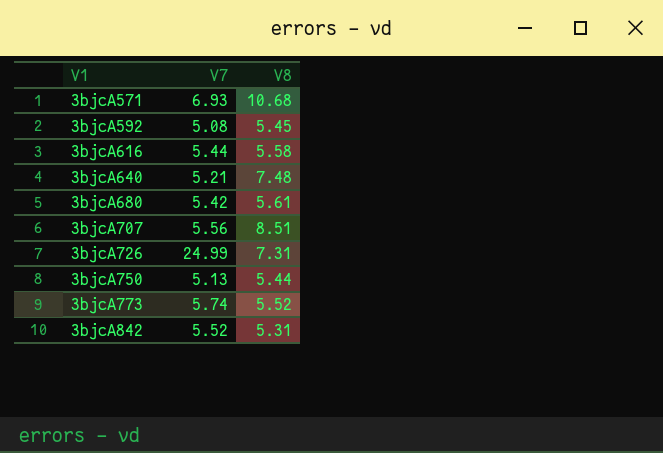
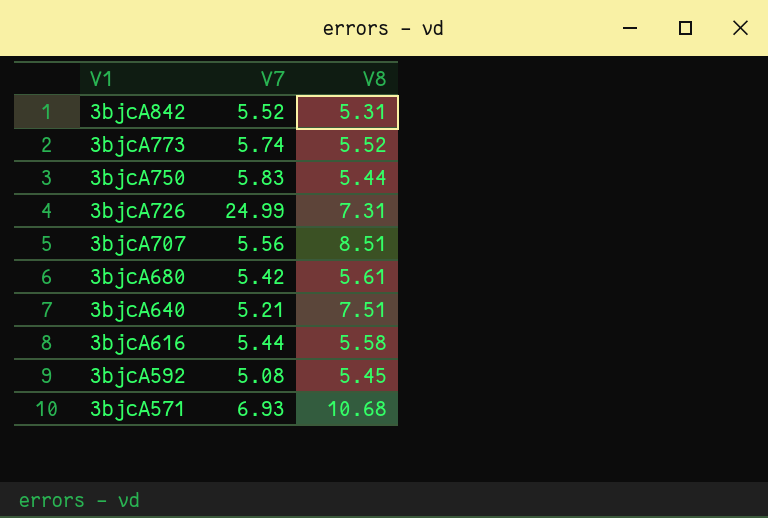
row order: V1 ascending -> V1 descending
3bjcA750 | V7: 5.13 -> 5.83
3bjcA640 | V8: 7.48 -> 7.51

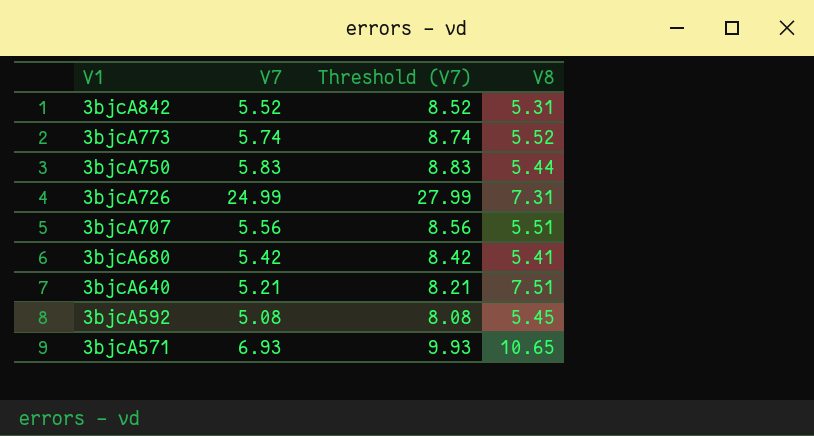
column Threshold (V7) | formula: none -> [V7] + 3
row 3bjcA616: 5.44 | 5.58 -> none
3bjcA707 | V8: 8.51 -> 5.51
3bjcA680 | V8: 5.61 -> 5.41
3bjcA571 | V8: 10.68 -> 10.65

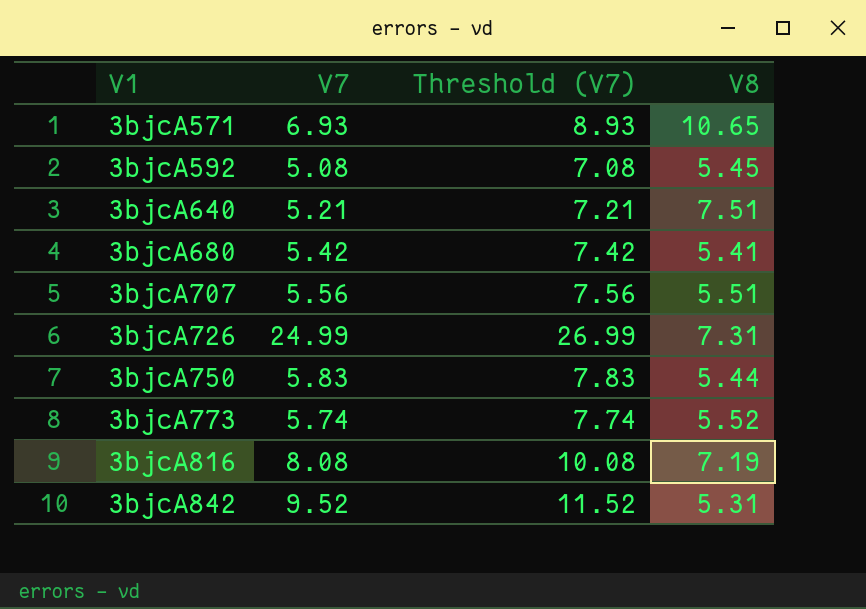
row order: V1 descending -> V1 ascending
column Threshold (V7) | formula: [V7] + 3 -> [V7] + 2
row 3bjcA816: none -> 8.08 | 10.08 | 7.19
3bjcA842 | V7: 5.52 -> 9.52

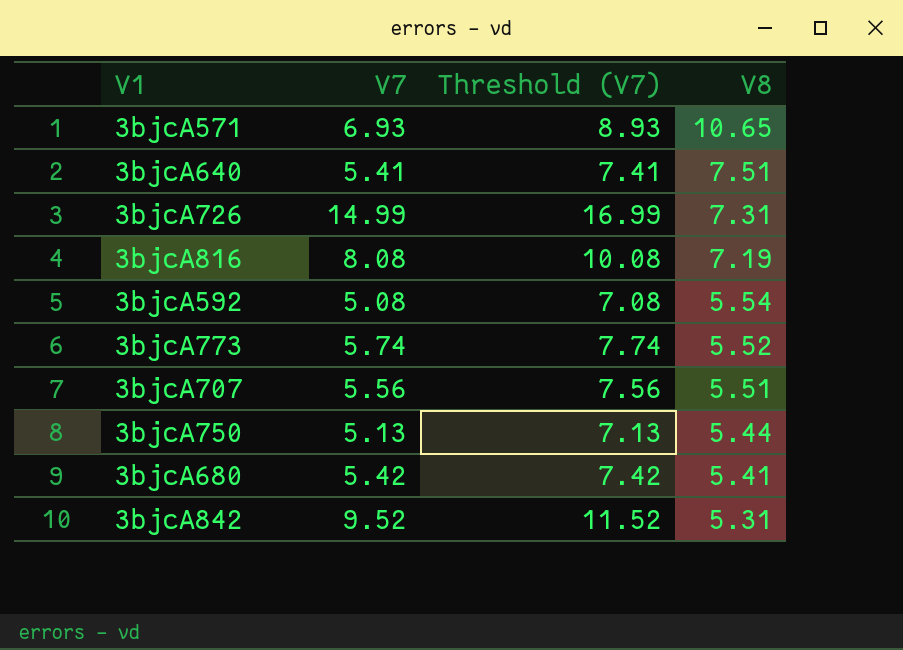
row order: V1 ascending -> V8 descending
3bjcA640 | V7: 5.21 -> 5.41
3bjcA640 | Threshold (V7): 7.21 -> 7.41
3bjcA726 | V7: 24.99 -> 14.99
3bjcA726 | Threshold (V7): 26.99 -> 16.99
3bjcA592 | V8: 5.45 -> 5.54
3bjcA750 | V7: 5.83 -> 5.13
3bjcA750 | Threshold (V7): 7.83 -> 7.13

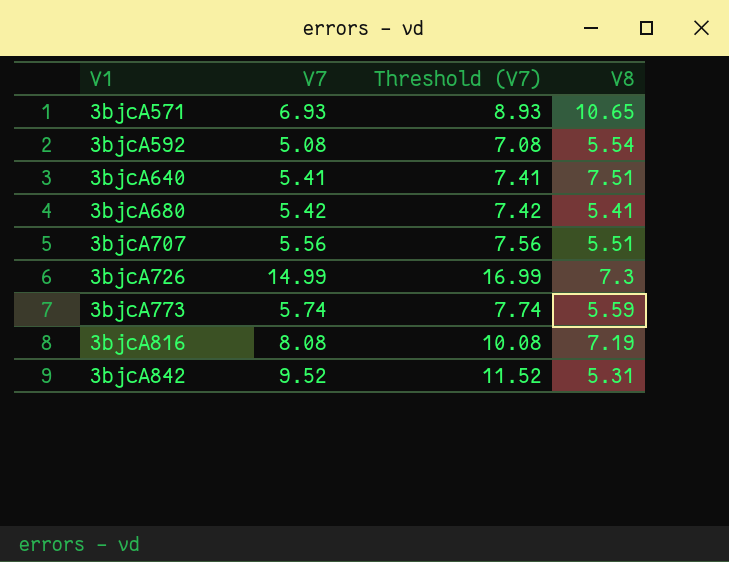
row order: V8 descending -> V1 ascending
row 3bjcA750: 5.13 | 7.13 | 5.44 -> none
3bjcA726 | V8: 7.31 -> 7.3
3bjcA773 | V8: 5.52 -> 5.59

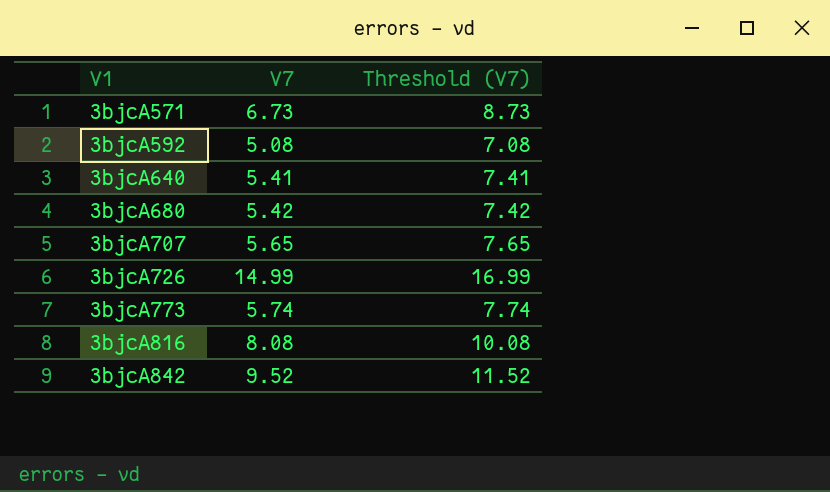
column V8 | position: 4 -> none
3bjcA571 | V7: 6.93 -> 6.73
3bjcA571 | Threshold (V7): 8.93 -> 8.73
3bjcA707 | V7: 5.56 -> 5.65
3bjcA707 | Threshold (V7): 7.56 -> 7.65

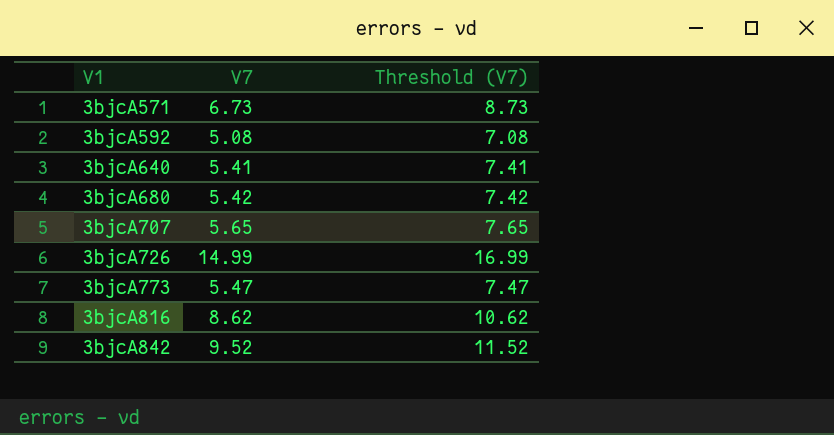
3bjcA773 | V7: 5.74 -> 5.47
3bjcA773 | Threshold (V7): 7.74 -> 7.47
3bjcA816 | V7: 8.08 -> 8.62
3bjcA816 | Threshold (V7): 10.08 -> 10.62

